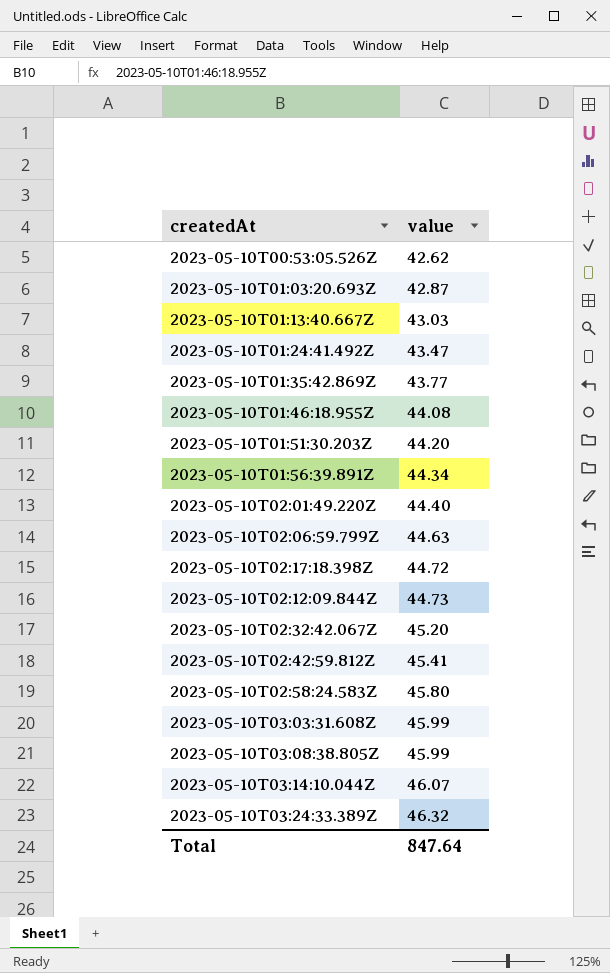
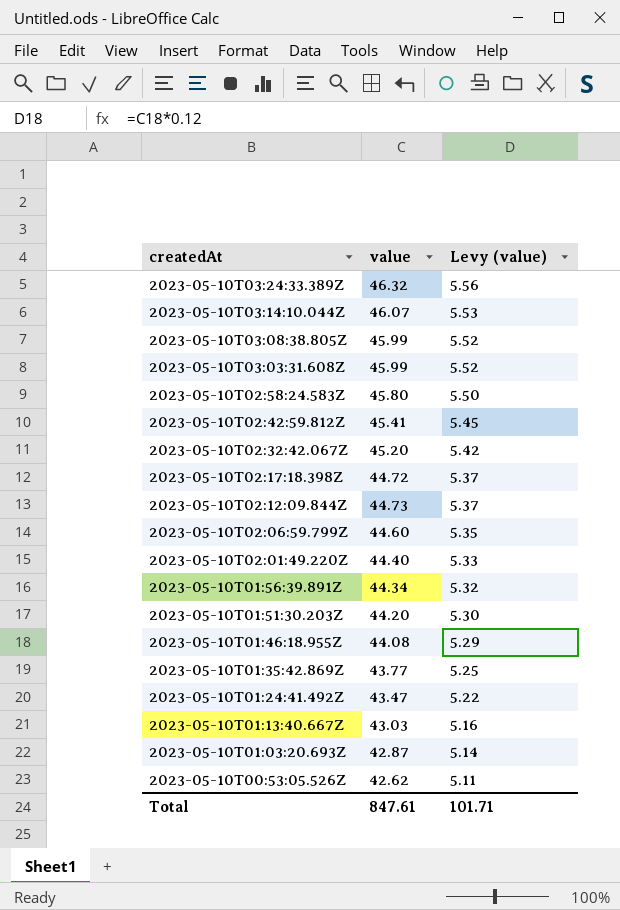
row order: value ascending -> createdAt descending
column Levy (value) | formula: none -> [value] * 0.12
2023-05-10T02:06:59.799Z | value: 44.63 -> 44.60
Total | value: 847.64 -> 847.61

